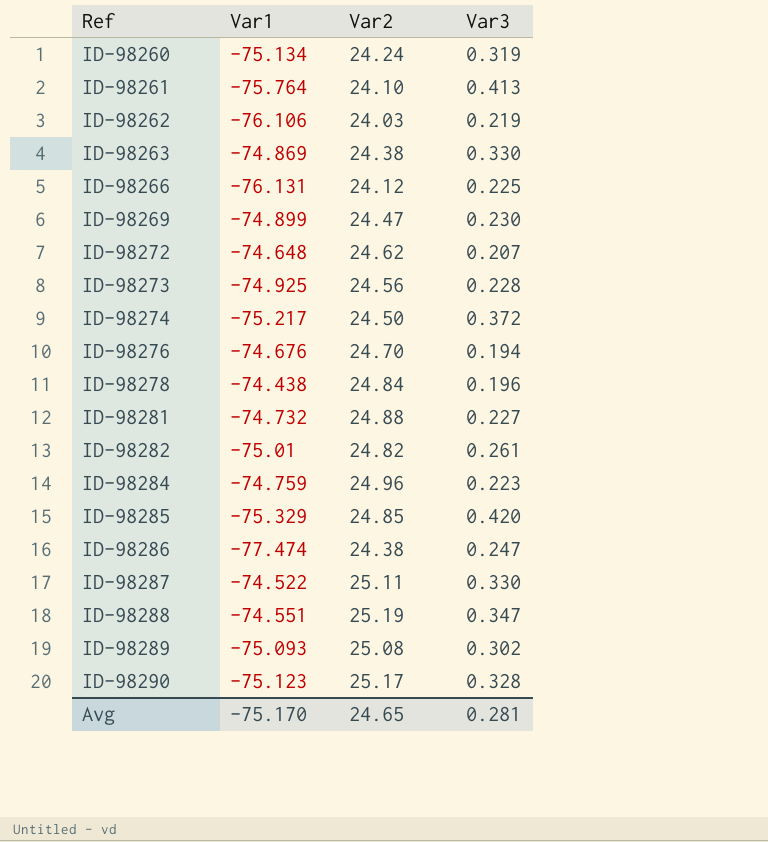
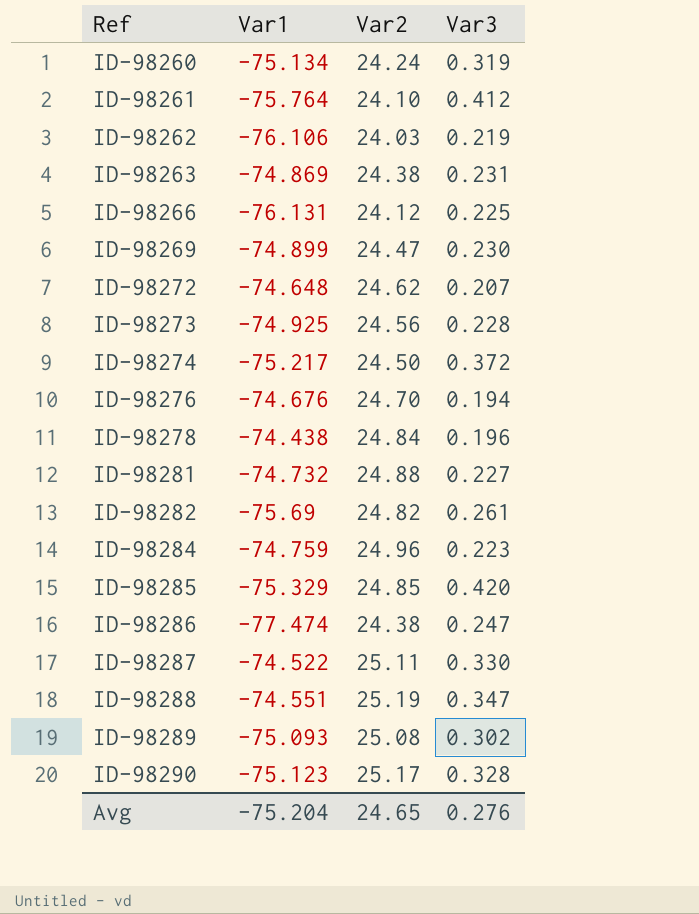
ID-98261 | Var3: 0.413 -> 0.412
ID-98263 | Var3: 0.330 -> 0.231
ID-98282 | Var1: -75.01 -> -75.69
Avg | Var1: -75.170 -> -75.204
Avg | Var3: 0.281 -> 0.276

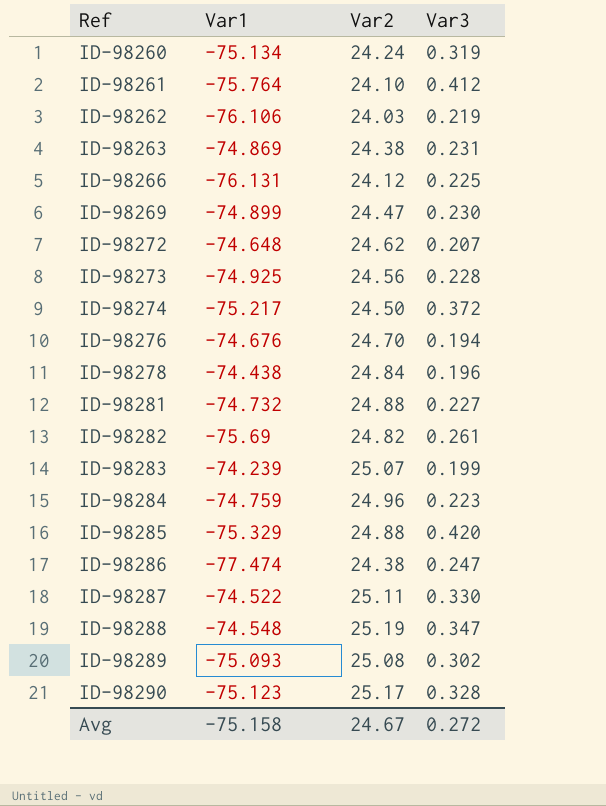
row ID-98283: none -> -74.239 | 25.07 | 0.199
ID-98285 | Var2: 24.85 -> 24.88
ID-98288 | Var1: -74.551 -> -74.548
Avg | Var1: -75.204 -> -75.158
Avg | Var2: 24.65 -> 24.67
Avg | Var3: 0.276 -> 0.272

